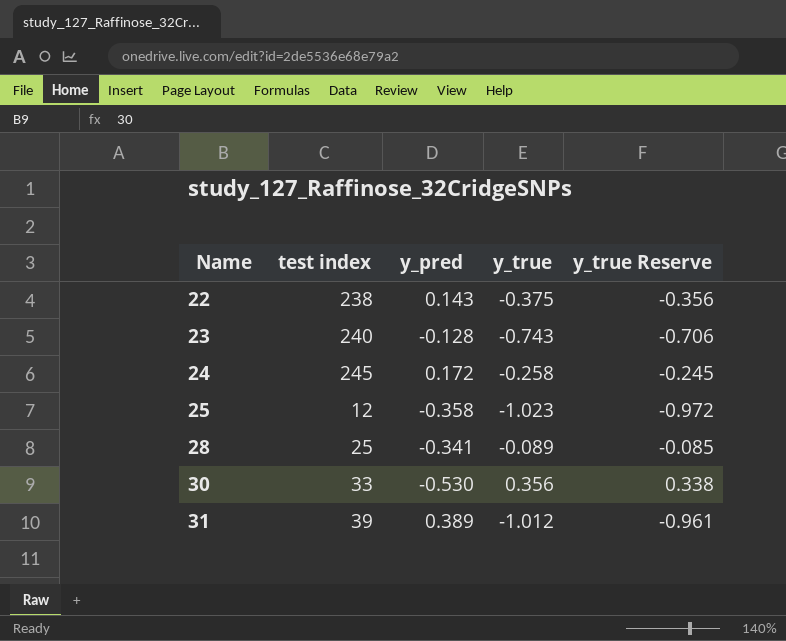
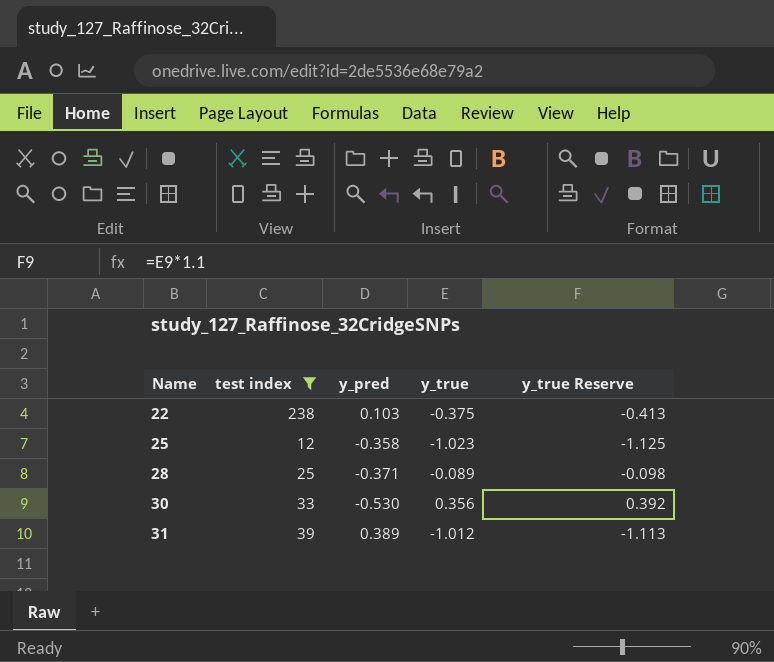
filter: none -> test index <= 238
column y_true Reserve | formula: [y_true] * 0.95 -> [y_true] * 1.1
22 | y_pred: 0.143 -> 0.103
28 | y_pred: -0.341 -> -0.371

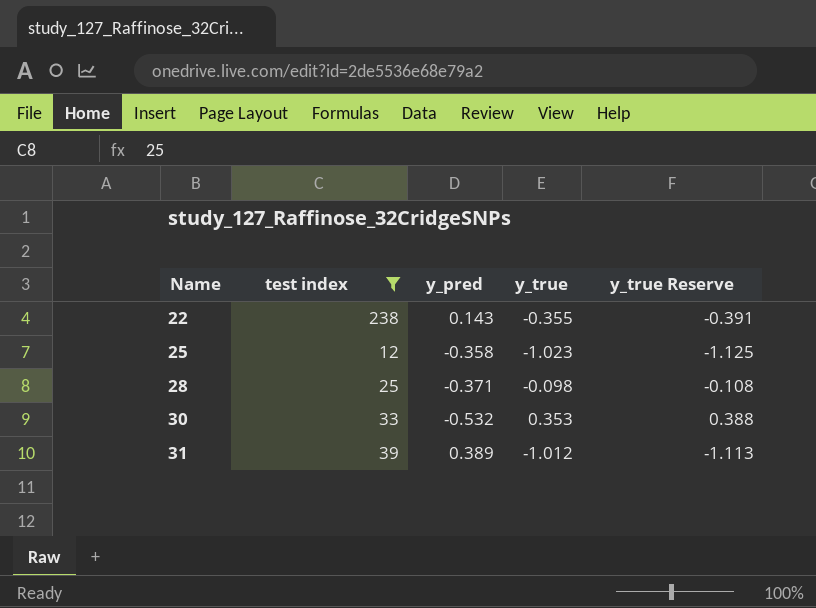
22 | y_pred: 0.103 -> 0.143
22 | y_true: -0.375 -> -0.355
22 | y_true Reserve: -0.413 -> -0.391
28 | y_true: -0.089 -> -0.098
28 | y_true Reserve: -0.098 -> -0.108
30 | y_pred: -0.530 -> -0.532
30 | y_true: 0.356 -> 0.353
30 | y_true Reserve: 0.392 -> 0.388

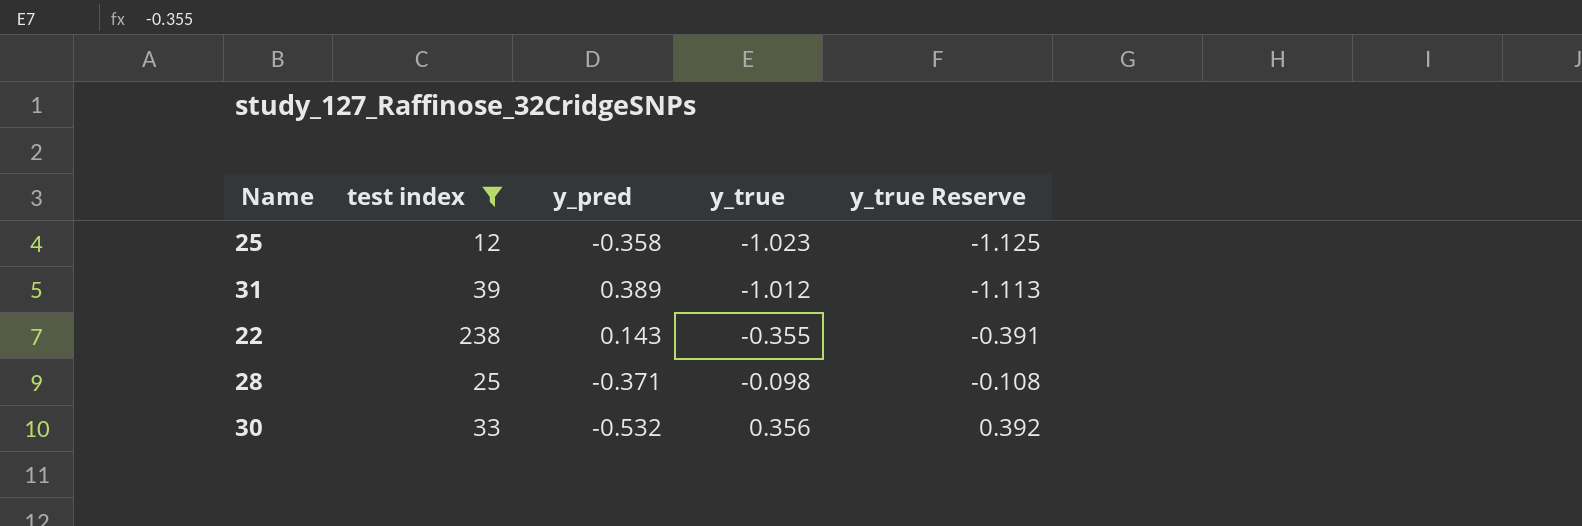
row order: Name ascending -> y_true ascending
30 | y_true: 0.353 -> 0.356
30 | y_true Reserve: 0.388 -> 0.392

